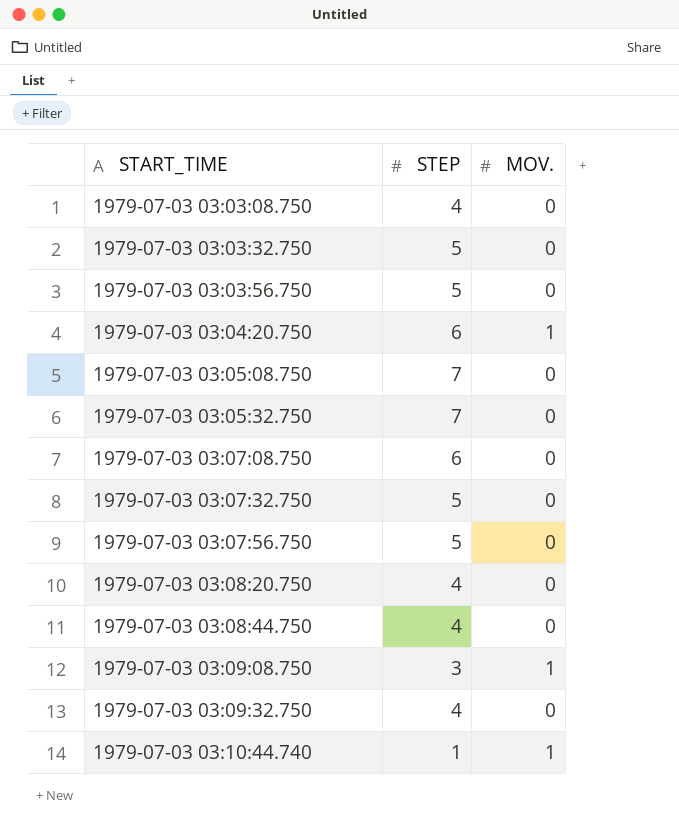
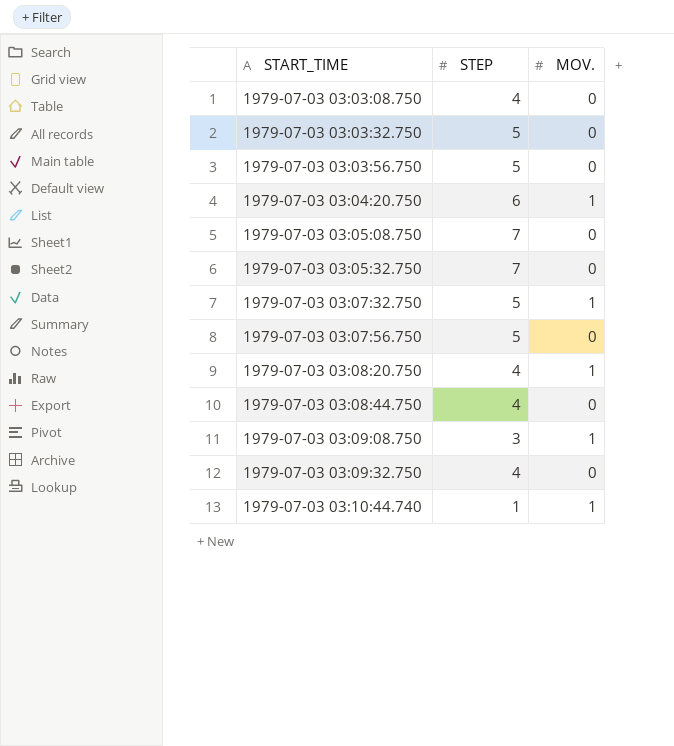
row 1979-07-03 03:07:08.750: 6 | 0 -> none
1979-07-03 03:07:32.750 | MOV.: 0 -> 1
1979-07-03 03:08:20.750 | MOV.: 0 -> 1

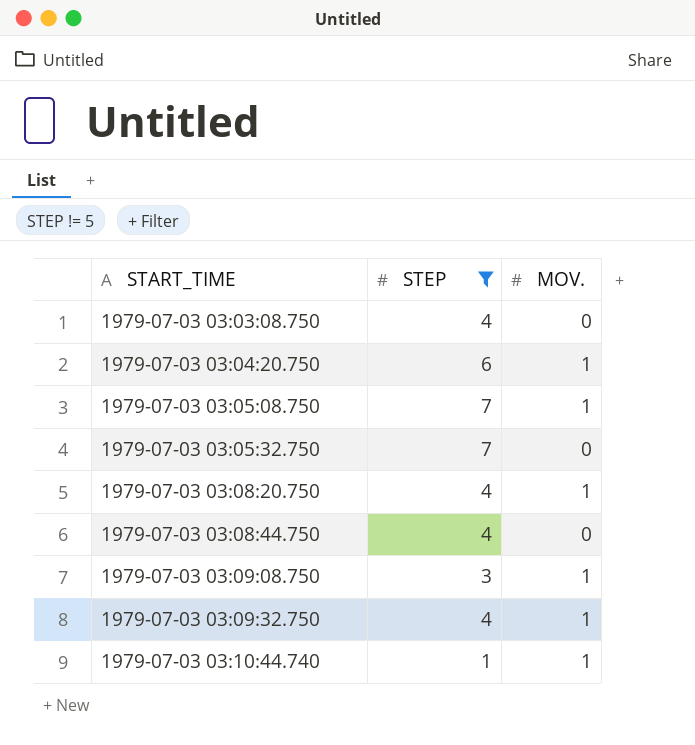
filter: none -> STEP != 5
1979-07-03 03:05:08.750 | MOV.: 0 -> 1
1979-07-03 03:09:32.750 | MOV.: 0 -> 1

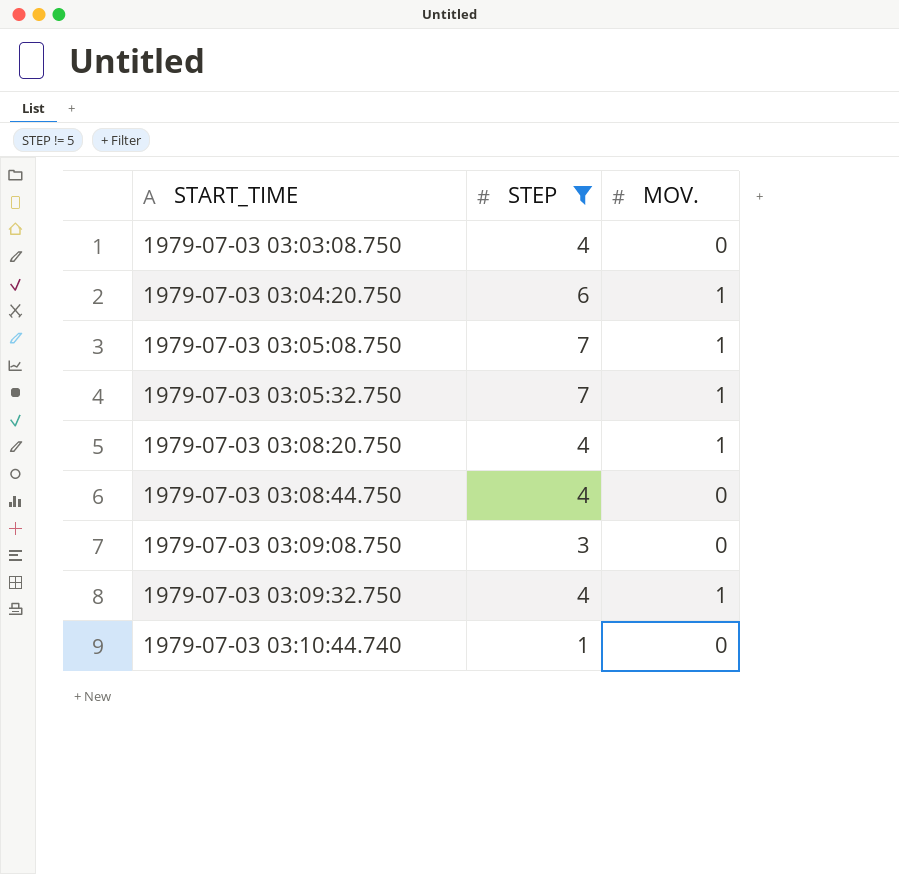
1979-07-03 03:05:32.750 | MOV.: 0 -> 1
1979-07-03 03:09:08.750 | MOV.: 1 -> 0
1979-07-03 03:10:44.740 | MOV.: 1 -> 0

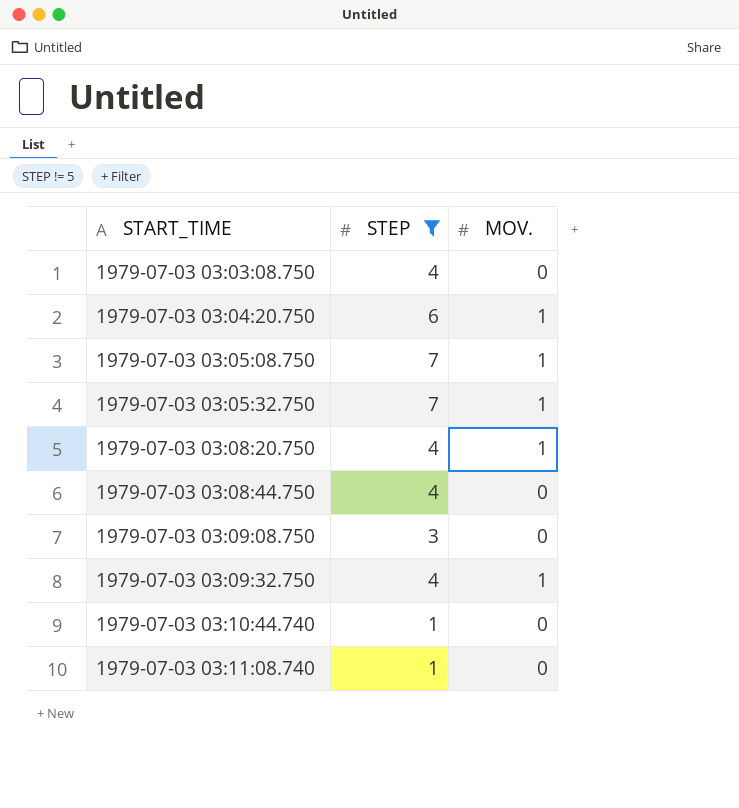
row 1979-07-03 03:11:08.740: none -> 1 | 0

